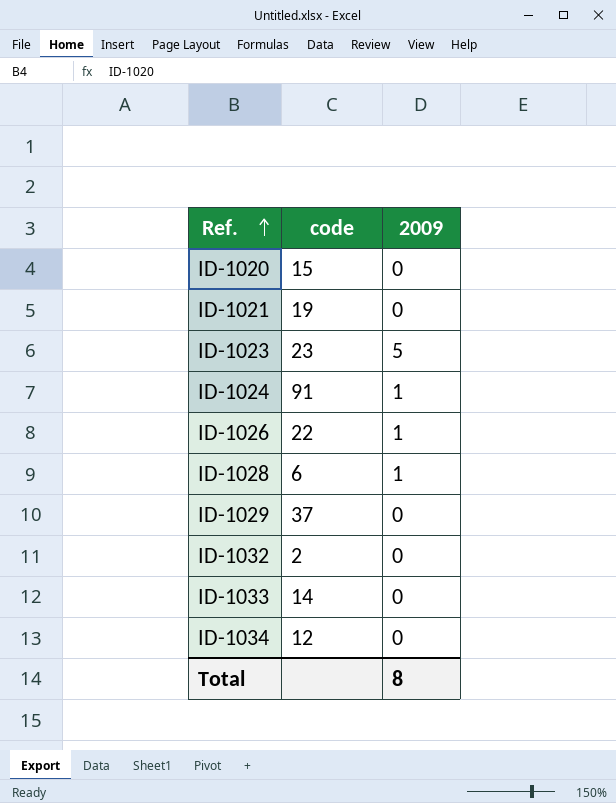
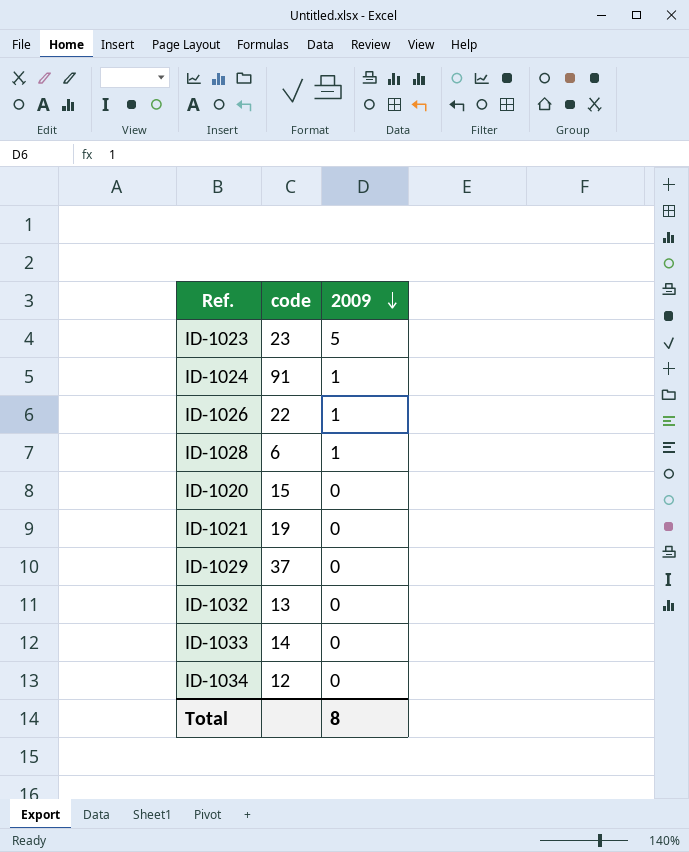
row order: Ref. ascending -> 2009 descending
ID-1032 | code: 2 -> 13

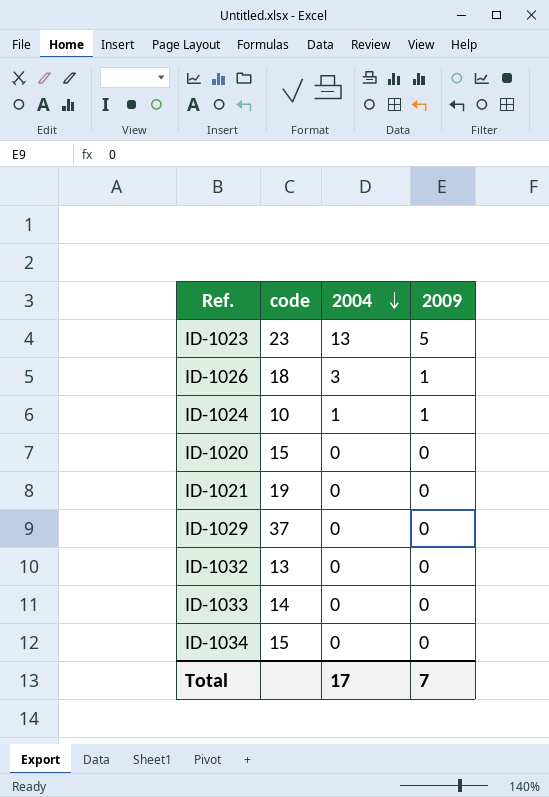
row order: 2009 descending -> 2004 descending
column 2004 | position: none -> 3
row ID-1028: 6 | 1 -> none
ID-1026 | code: 22 -> 18
ID-1024 | code: 91 -> 10
ID-1034 | code: 12 -> 15
Total | 2009: 8 -> 7

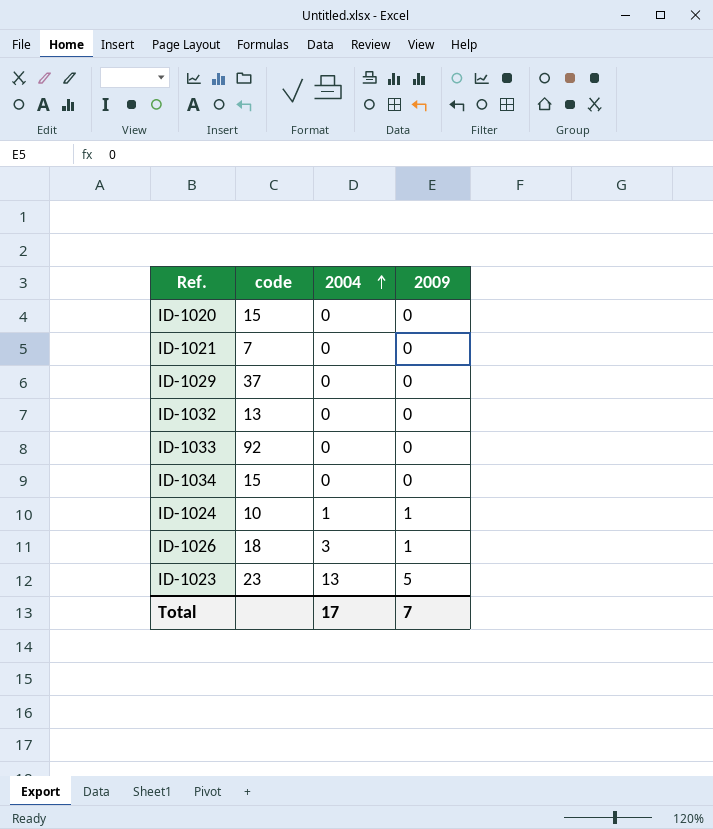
row order: 2004 descending -> 2004 ascending
ID-1021 | code: 19 -> 7
ID-1033 | code: 14 -> 92

